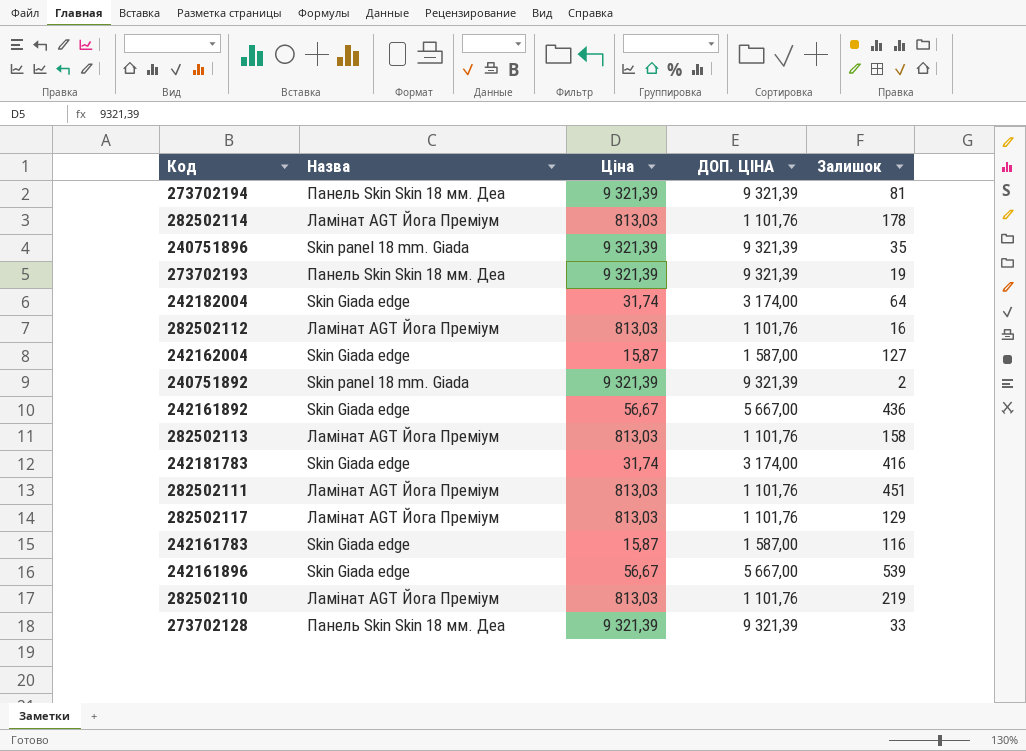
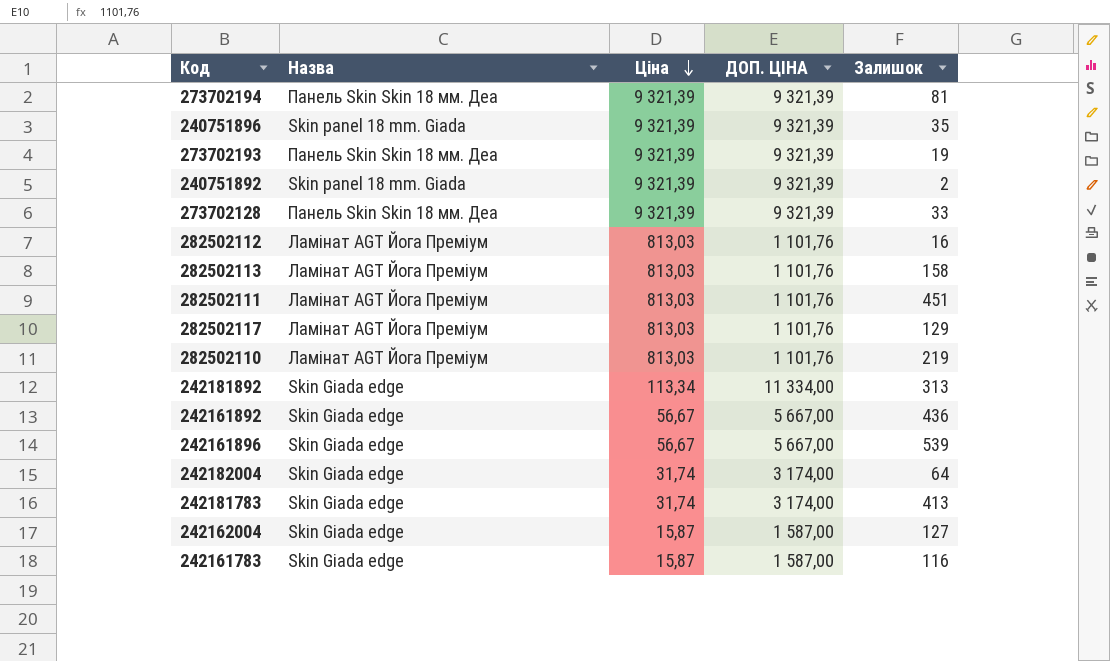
row order: none -> Ціна descending
row 282502114: Ламінат AGT Йога Преміум | 813,03 | 1 101,76 | 178 -> none
row 242181892: none -> Skin Giada edge | 113,34 | 11 334,00 | 313
242181783 | Залишок: 416 -> 413

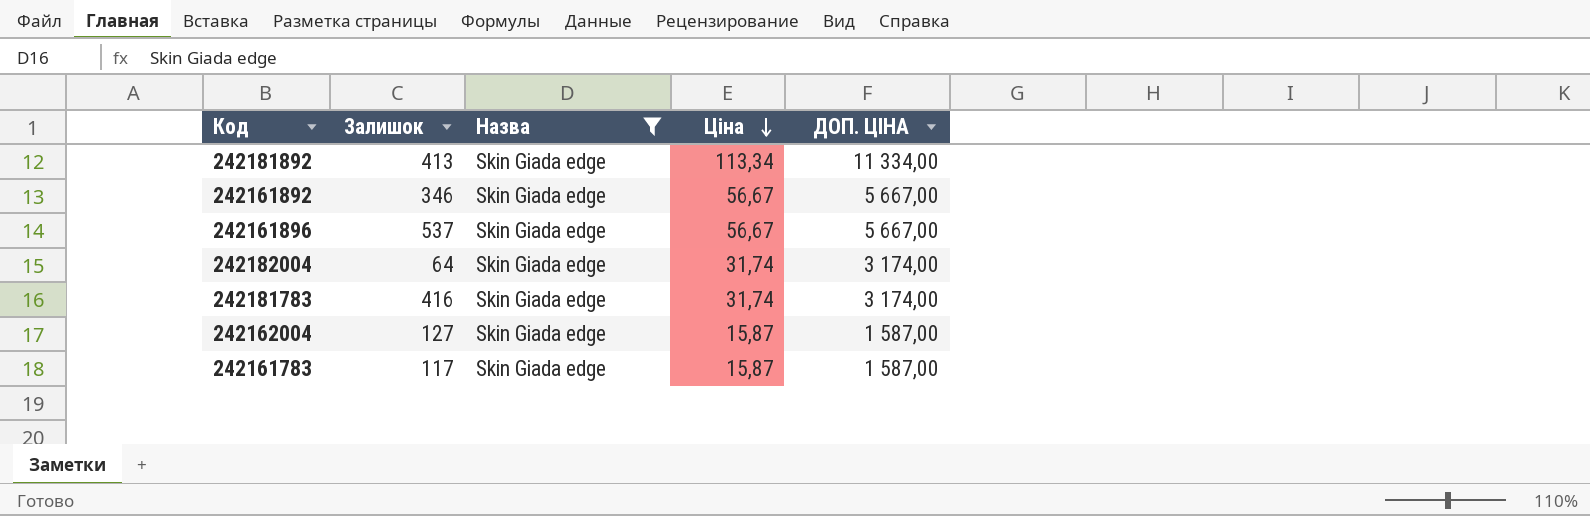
filter: none -> Назва = Skin Giada edge
column Залишок | position: 5 -> 2
242181892 | Залишок: 313 -> 413
242161892 | Залишок: 436 -> 346
242161896 | Залишок: 539 -> 537
242181783 | Залишок: 413 -> 416
242161783 | Залишок: 116 -> 117

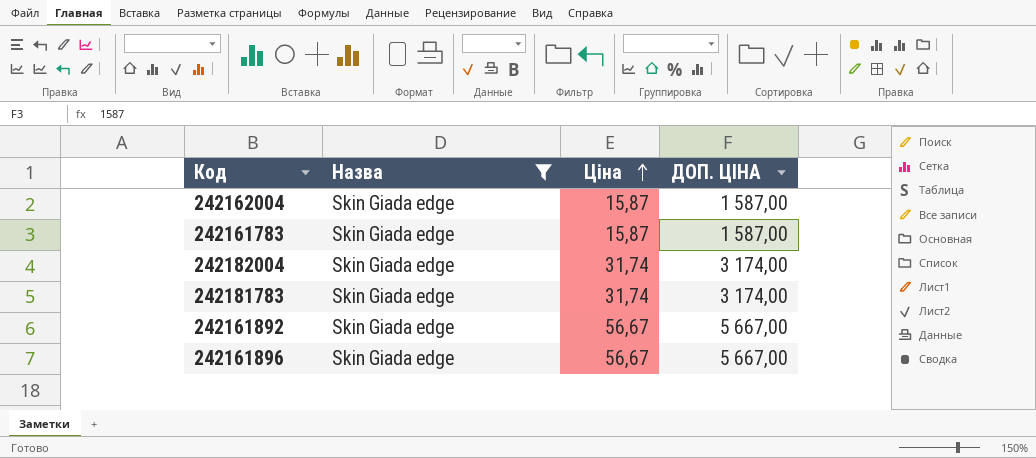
row order: Ціна descending -> Ціна ascending
column Залишок | position: 2 -> none
row 242181892: 413 | Skin Giada edge | 113,34 | 11 334,00 -> none

